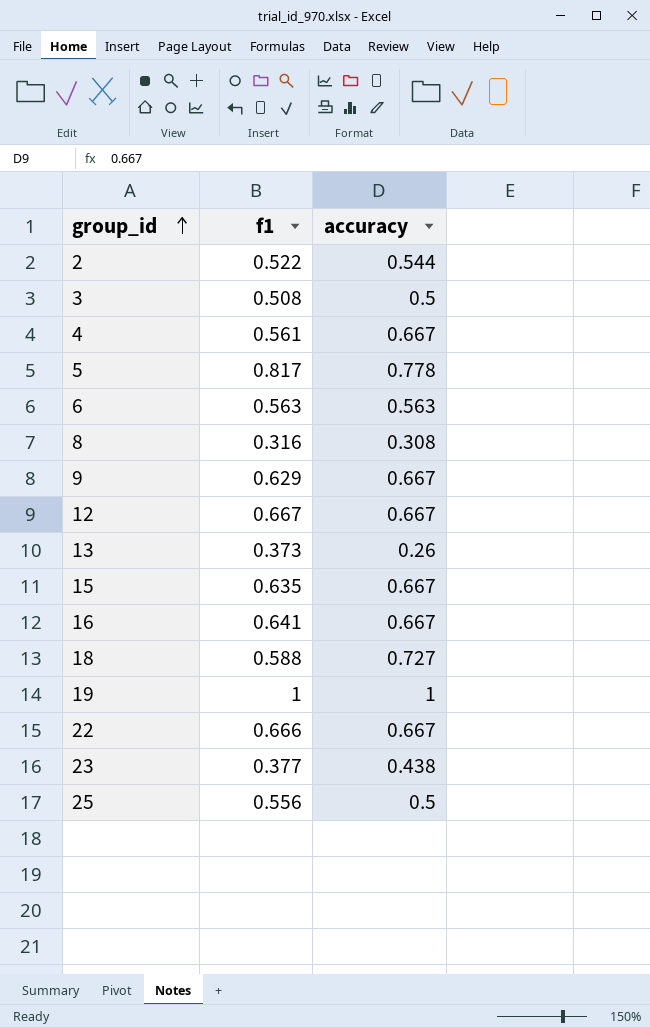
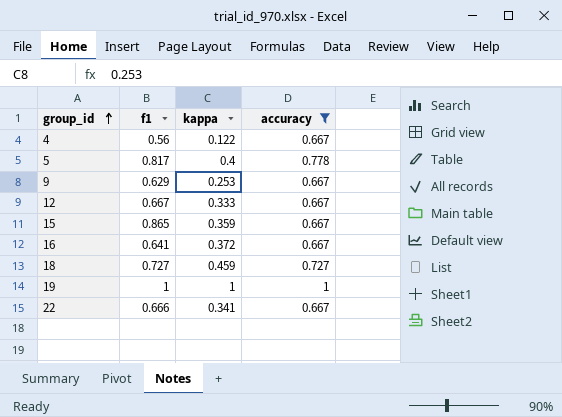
filter: none -> accuracy >= 0.667
column kappa | position: none -> 3
4 | f1: 0.561 -> 0.56
15 | f1: 0.635 -> 0.865
18 | f1: 0.588 -> 0.727

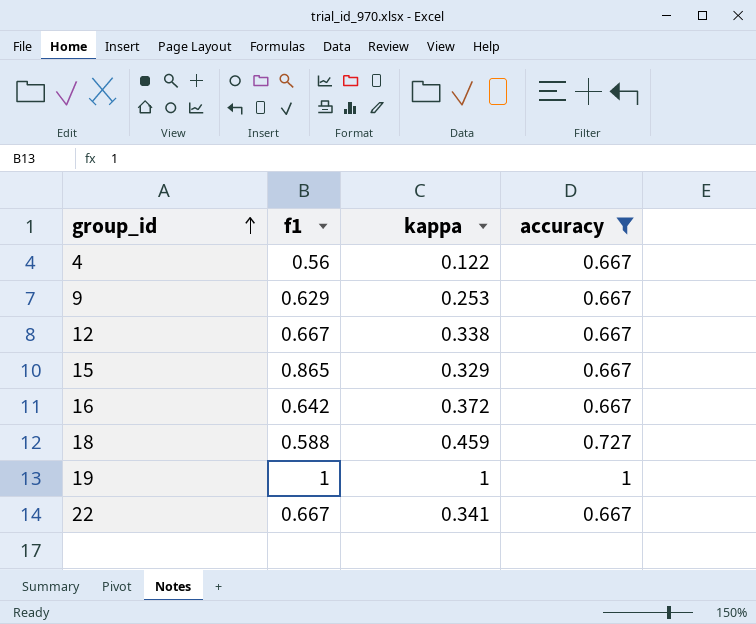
row 5: 0.817 | 0.4 | 0.778 -> none
12 | kappa: 0.333 -> 0.338
15 | kappa: 0.359 -> 0.329
16 | f1: 0.641 -> 0.642
18 | f1: 0.727 -> 0.588
22 | f1: 0.666 -> 0.667

